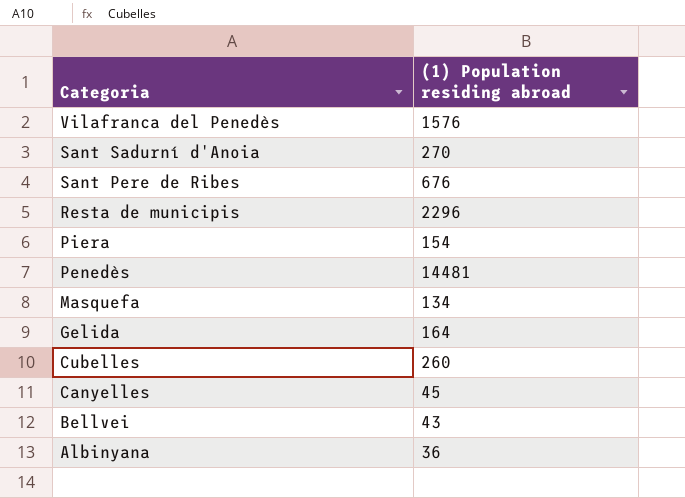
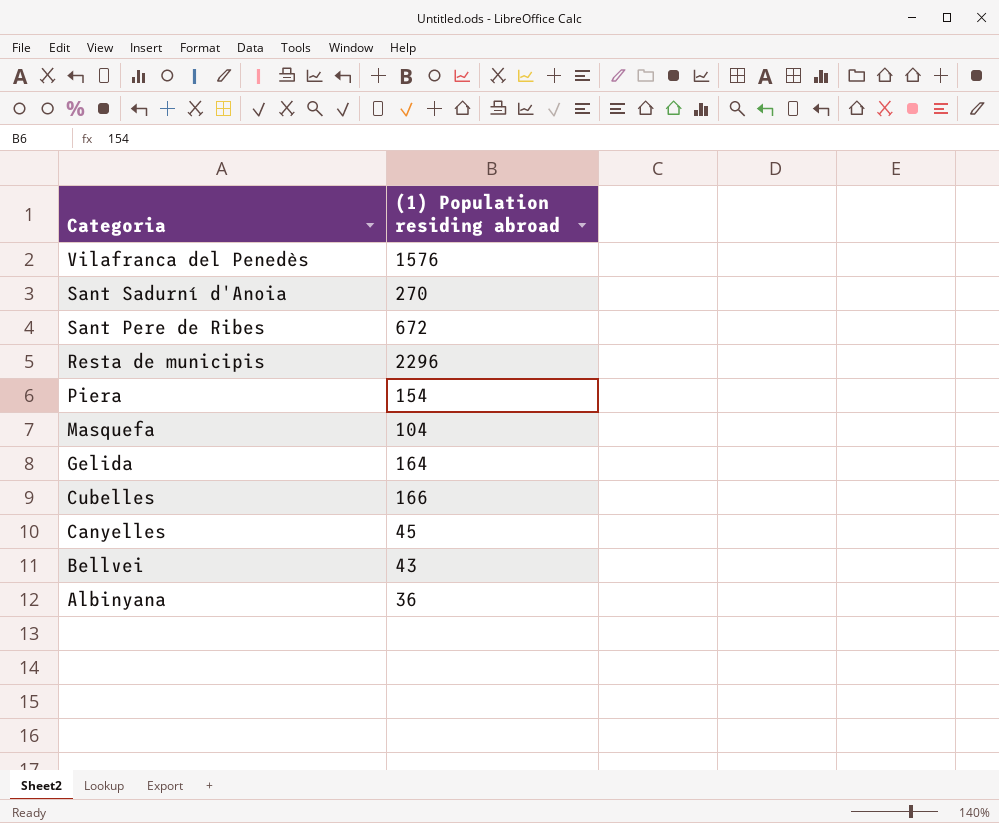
row Penedès: 14481 -> none
Sant Pere de Ribes | (1) Population residing abroad: 676 -> 672
Masquefa | (1) Population residing abroad: 134 -> 104
Cubelles | (1) Population residing abroad: 260 -> 166

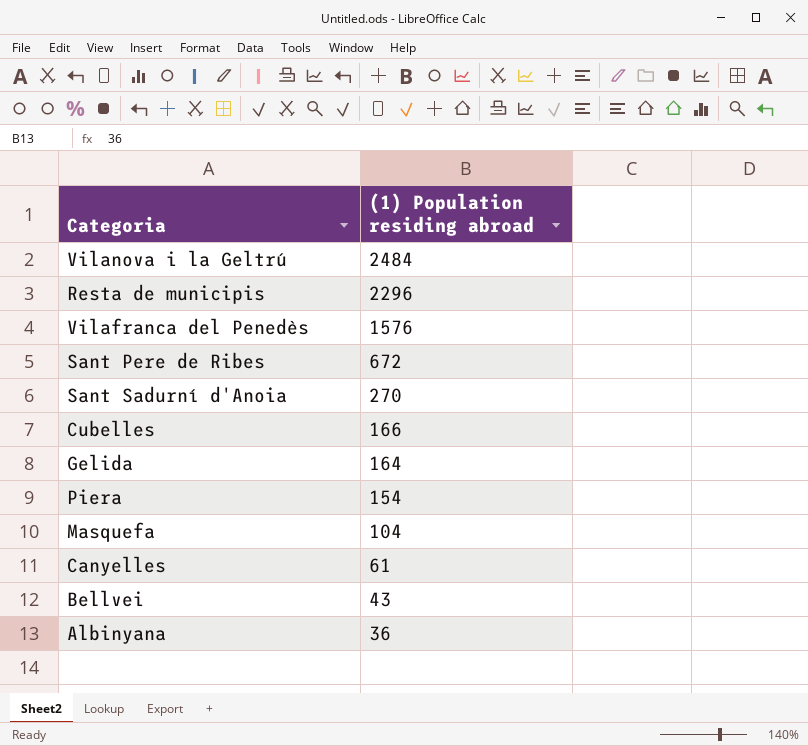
row order: Categoria descending -> (1) Population residing abroad descending
row Vilanova i la Geltrú: none -> 2484
Canyelles | (1) Population residing abroad: 45 -> 61

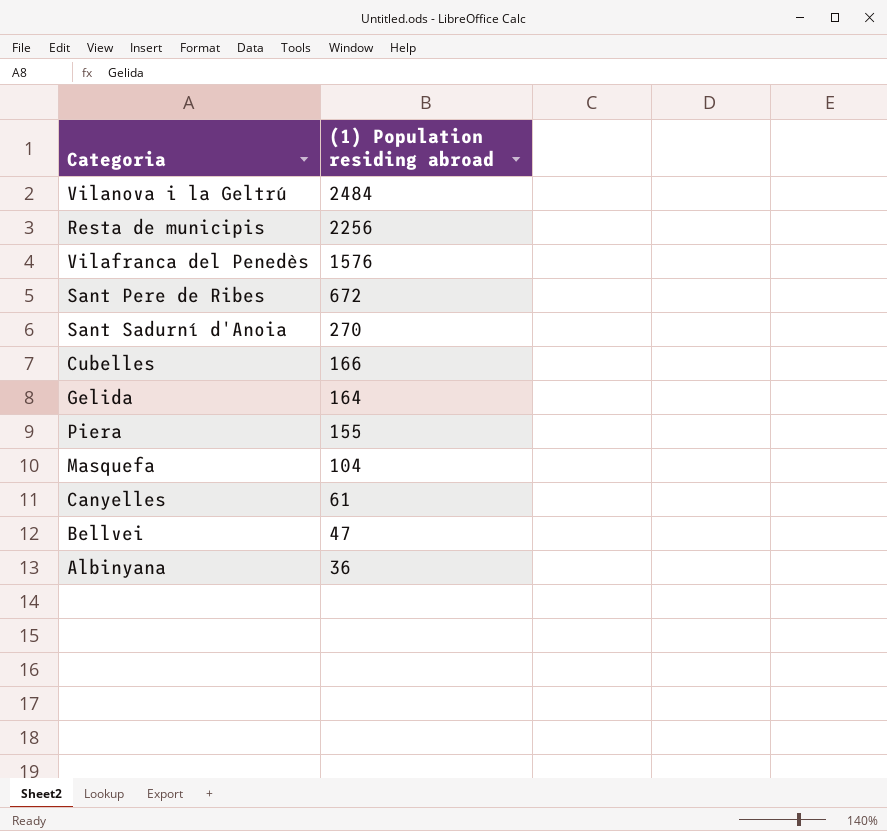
Resta de municipis | (1) Population residing abroad: 2296 -> 2256
Piera | (1) Population residing abroad: 154 -> 155
Bellvei | (1) Population residing abroad: 43 -> 47

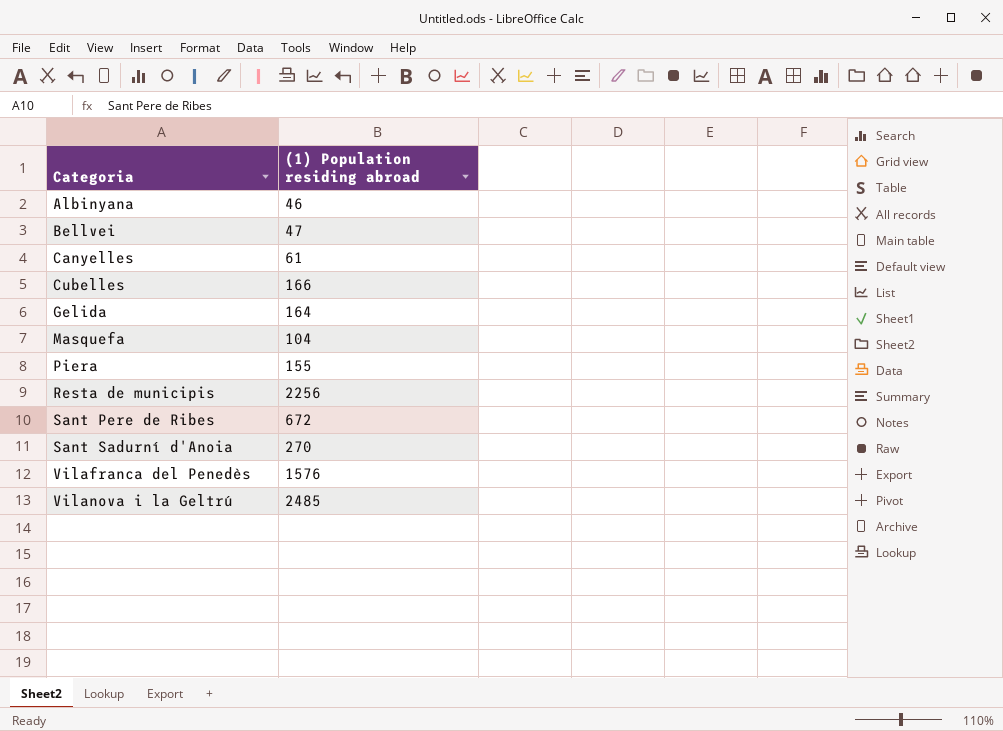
row order: (1) Population residing abroad descending -> Categoria ascending
Albinyana | (1) Population residing abroad: 36 -> 46
Vilanova i la Geltrú | (1) Population residing abroad: 2484 -> 2485

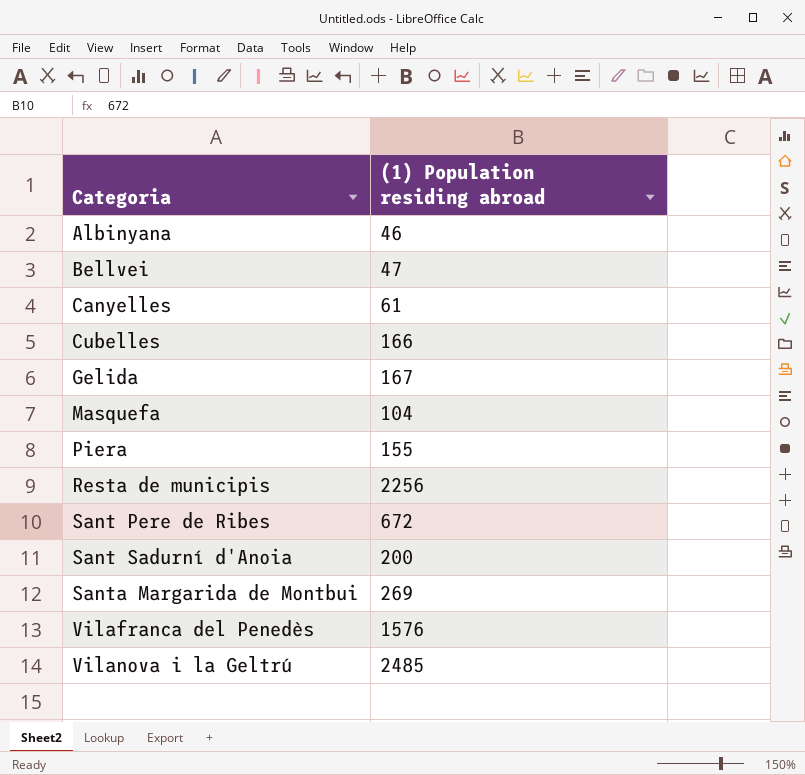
Gelida | (1) Population residing abroad: 164 -> 167
Sant Sadurní d'Anoia | (1) Population residing abroad: 270 -> 200
row Santa Margarida de Montbui: none -> 269

